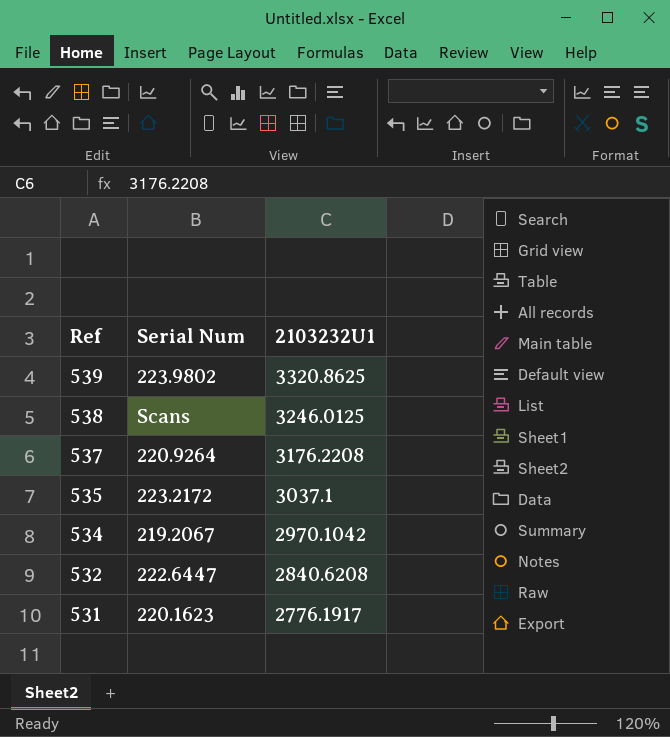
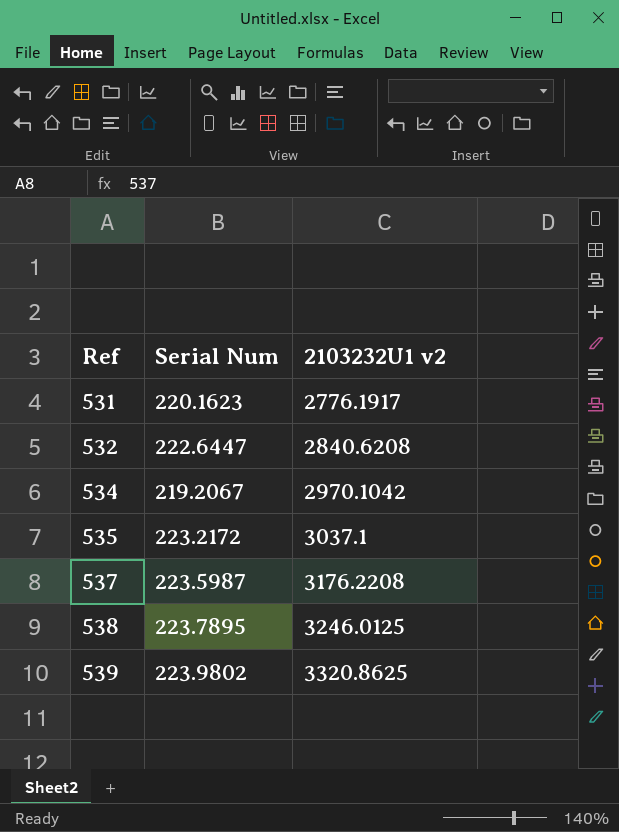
row order: Ref descending -> Ref ascending
column name: 2103232U1 -> 2103232U1 v2
537 | Serial Num: 220.9264 -> 223.5987
538 | Serial Num: Scans -> 223.7895

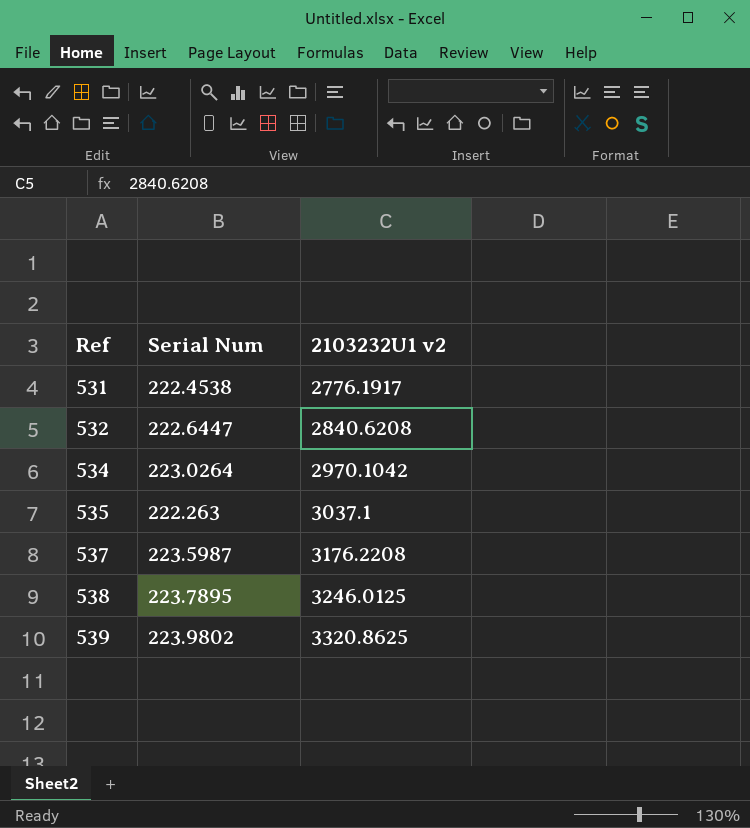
531 | Serial Num: 220.1623 -> 222.4538
534 | Serial Num: 219.2067 -> 223.0264
535 | Serial Num: 223.2172 -> 222.263

